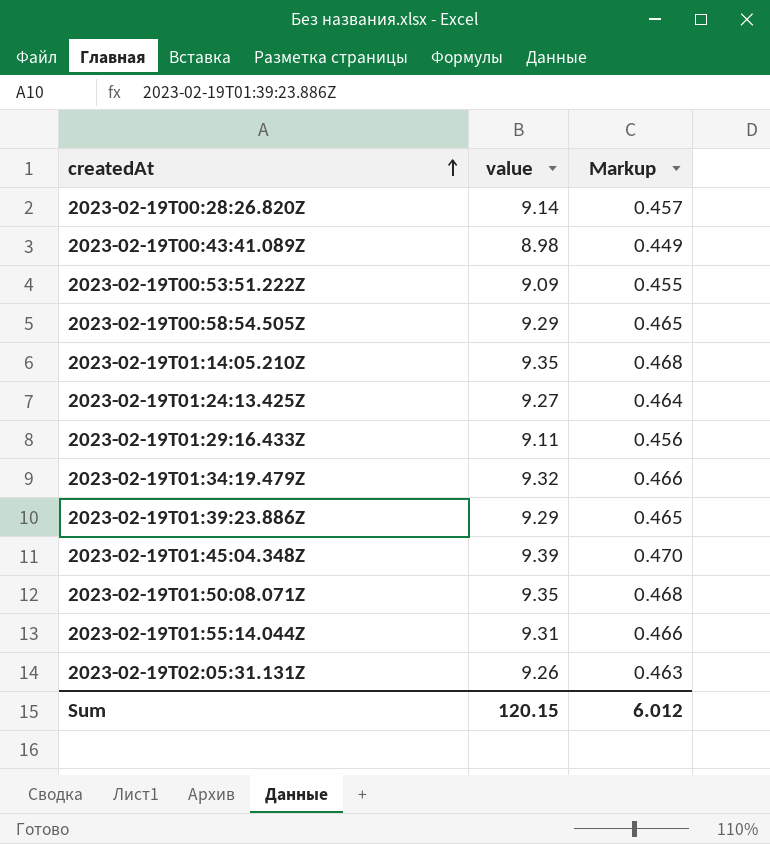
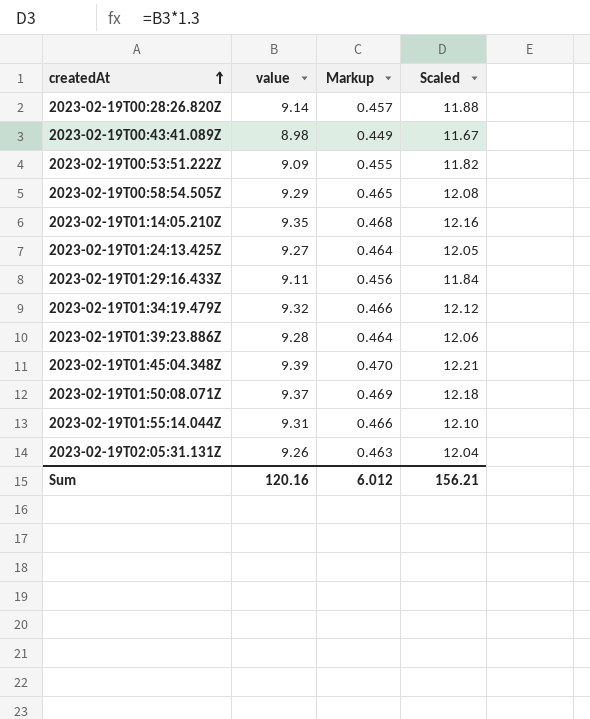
column Scaled | formula: none -> [value] * 1.3
2023-02-19T01:39:23.886Z | value: 9.29 -> 9.28
2023-02-19T01:39:23.886Z | Markup: 0.465 -> 0.464
2023-02-19T01:50:08.071Z | value: 9.35 -> 9.37
2023-02-19T01:50:08.071Z | Markup: 0.468 -> 0.469
Sum | value: 120.15 -> 120.16

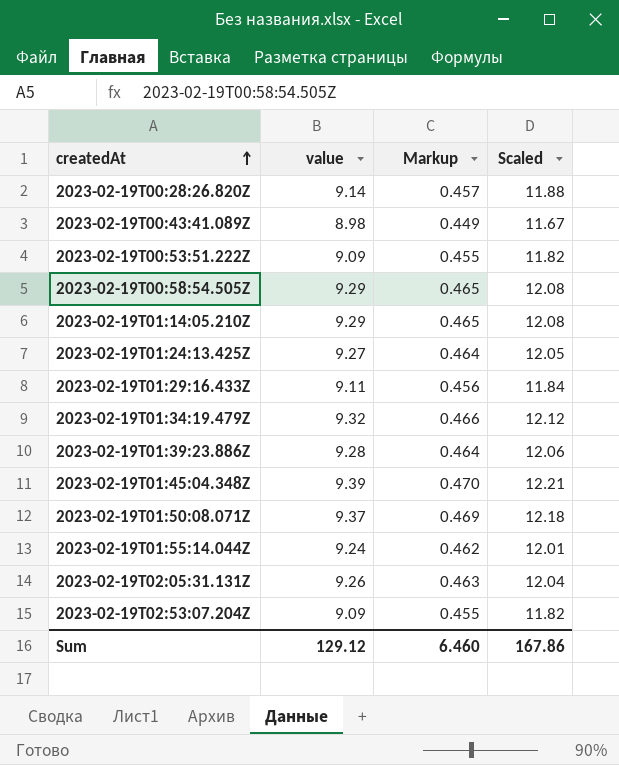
2023-02-19T01:14:05.210Z | value: 9.35 -> 9.29
2023-02-19T01:14:05.210Z | Markup: 0.468 -> 0.465
2023-02-19T01:14:05.210Z | Scaled: 12.16 -> 12.08
2023-02-19T01:55:14.044Z | value: 9.31 -> 9.24
2023-02-19T01:55:14.044Z | Markup: 0.466 -> 0.462
2023-02-19T01:55:14.044Z | Scaled: 12.10 -> 12.01
row 2023-02-19T02:53:07.204Z: none -> 9.09 | 0.455 | 11.82
Sum | value: 120.16 -> 129.12
Sum | Markup: 6.012 -> 6.460
Sum | Scaled: 156.21 -> 167.86

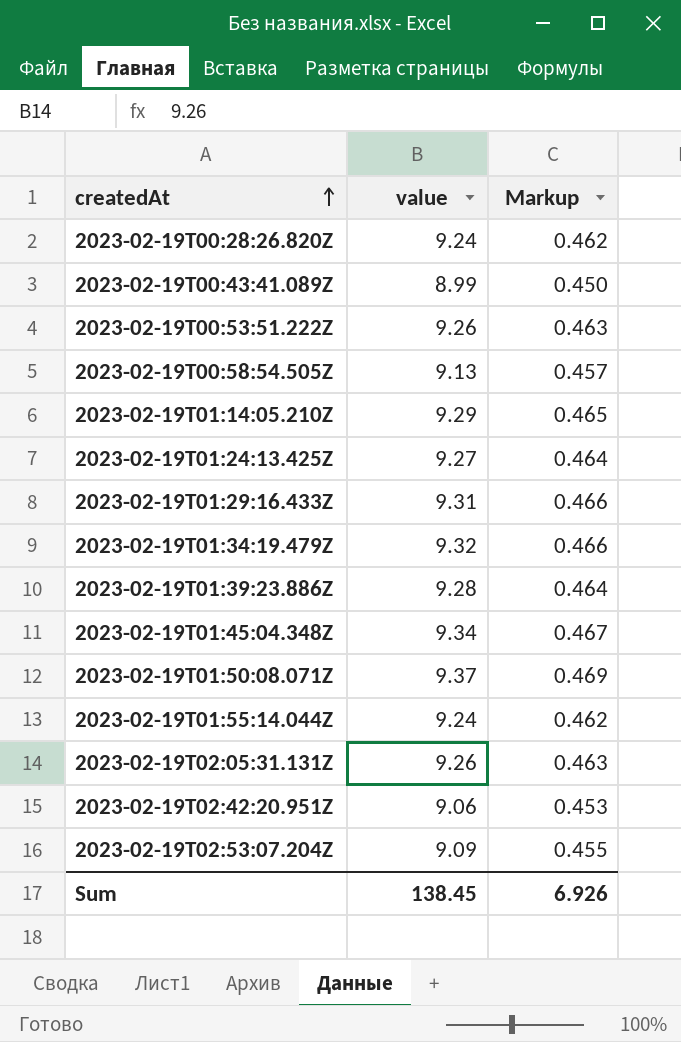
column Scaled | formula: [value] * 1.3 -> none
2023-02-19T00:28:26.820Z | value: 9.14 -> 9.24
2023-02-19T00:28:26.820Z | Markup: 0.457 -> 0.462
2023-02-19T00:43:41.089Z | value: 8.98 -> 8.99
2023-02-19T00:43:41.089Z | Markup: 0.449 -> 0.450
2023-02-19T00:53:51.222Z | value: 9.09 -> 9.26
2023-02-19T00:53:51.222Z | Markup: 0.455 -> 0.463
2023-02-19T00:58:54.505Z | value: 9.29 -> 9.13
2023-02-19T00:58:54.505Z | Markup: 0.465 -> 0.457
2023-02-19T01:29:16.433Z | value: 9.11 -> 9.31
2023-02-19T01:29:16.433Z | Markup: 0.456 -> 0.466
2023-02-19T01:45:04.348Z | value: 9.39 -> 9.34
2023-02-19T01:45:04.348Z | Markup: 0.470 -> 0.467
row 2023-02-19T02:42:20.951Z: none -> 9.06 | 0.453
Sum | value: 129.12 -> 138.45
Sum | Markup: 6.460 -> 6.926

